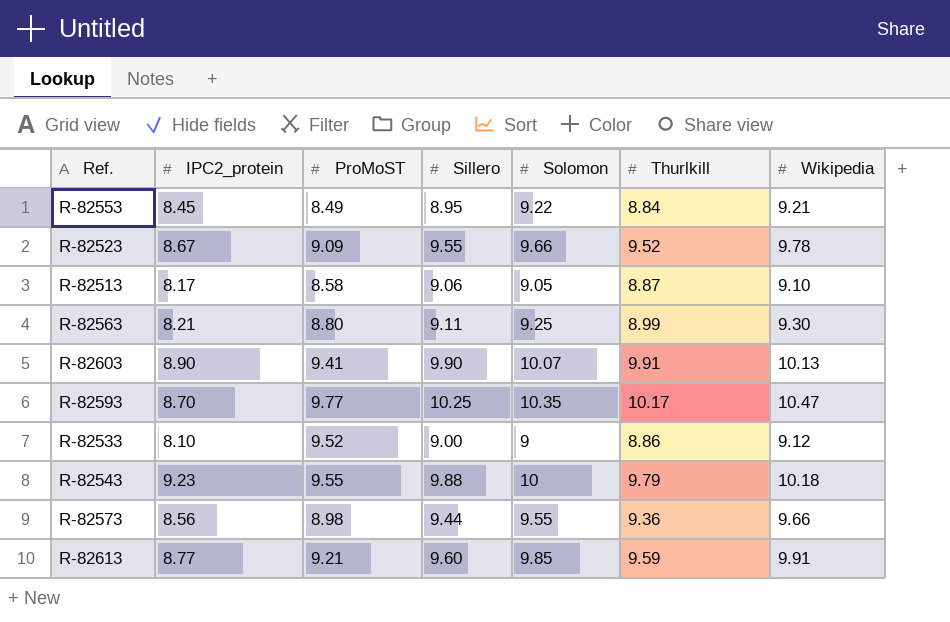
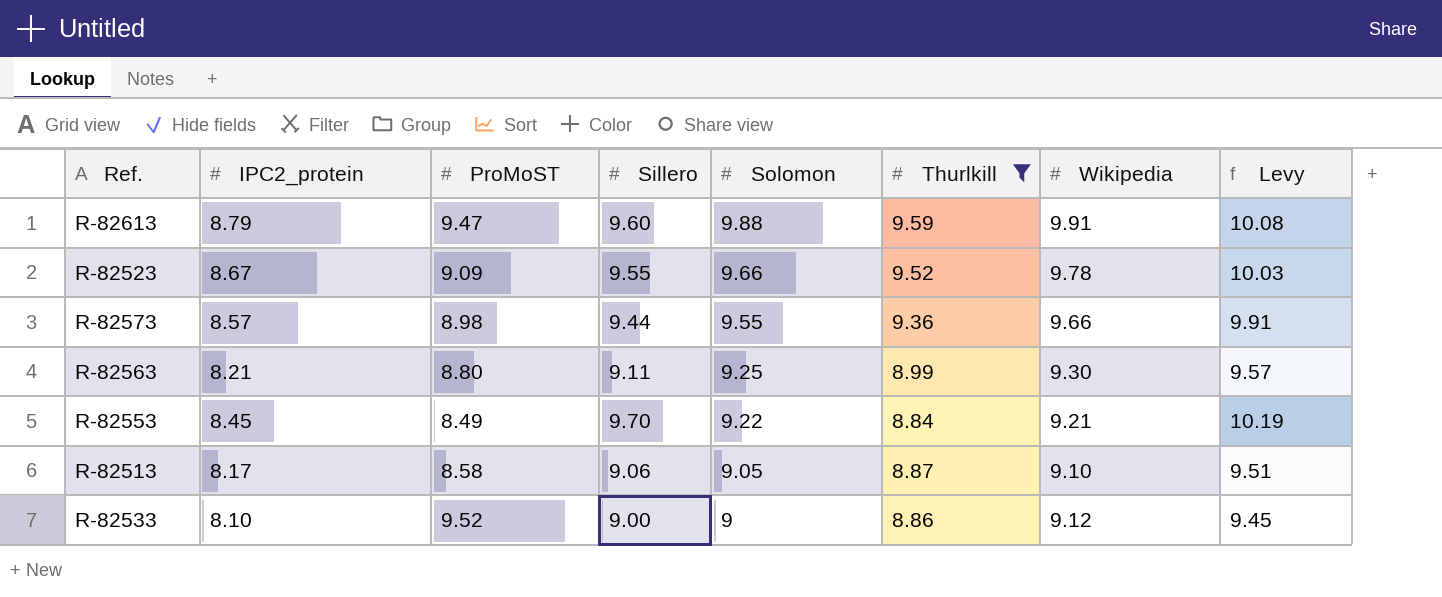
filter: none -> Thurlkill <= 9.59
row order: none -> Solomon descending
column Levy | formula: none -> [Sillero] * 1.05
R-82613 | IPC2_protein: 8.77 -> 8.79
R-82613 | ProMoST: 9.21 -> 9.47
R-82613 | Solomon: 9.85 -> 9.88
R-82573 | IPC2_protein: 8.56 -> 8.57
R-82553 | Sillero: 8.95 -> 9.70

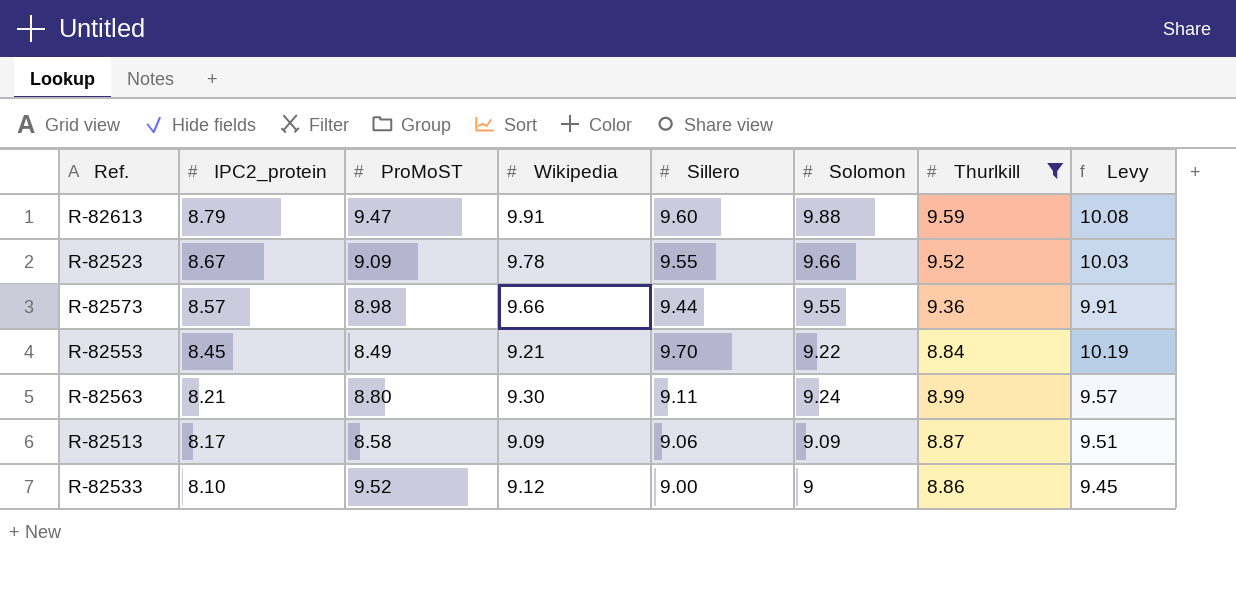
row order: Solomon descending -> IPC2_protein descending
column Wikipedia | position: 7 -> 4
R-82563 | Solomon: 9.25 -> 9.24
R-82513 | Wikipedia: 9.10 -> 9.09
R-82513 | Solomon: 9.05 -> 9.09

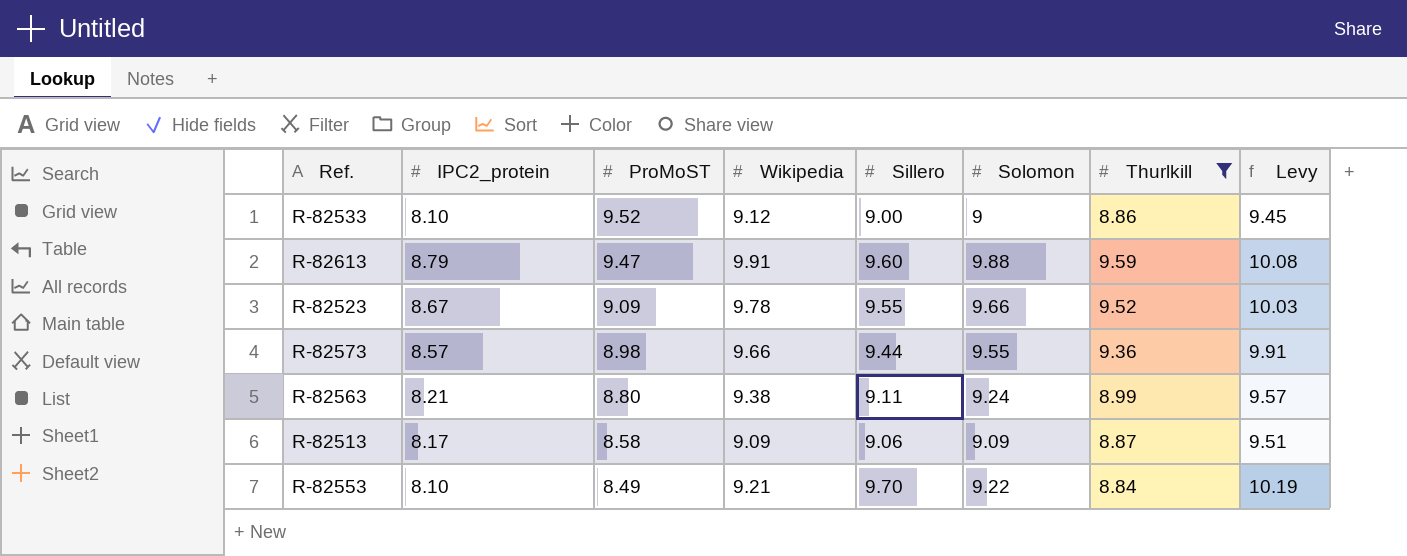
row order: IPC2_protein descending -> ProMoST descending
R-82563 | Wikipedia: 9.30 -> 9.38
R-82553 | IPC2_protein: 8.45 -> 8.10

